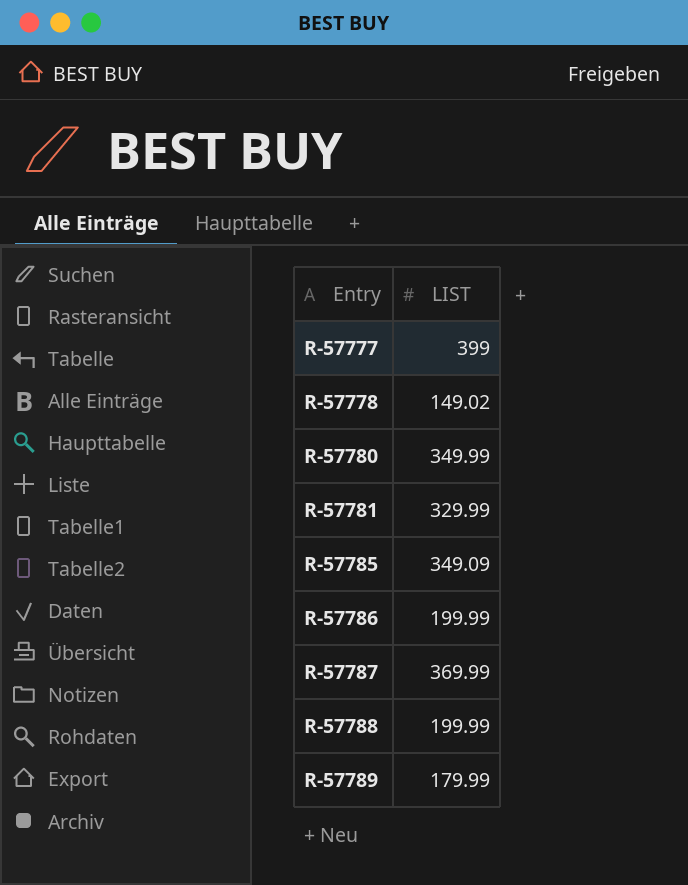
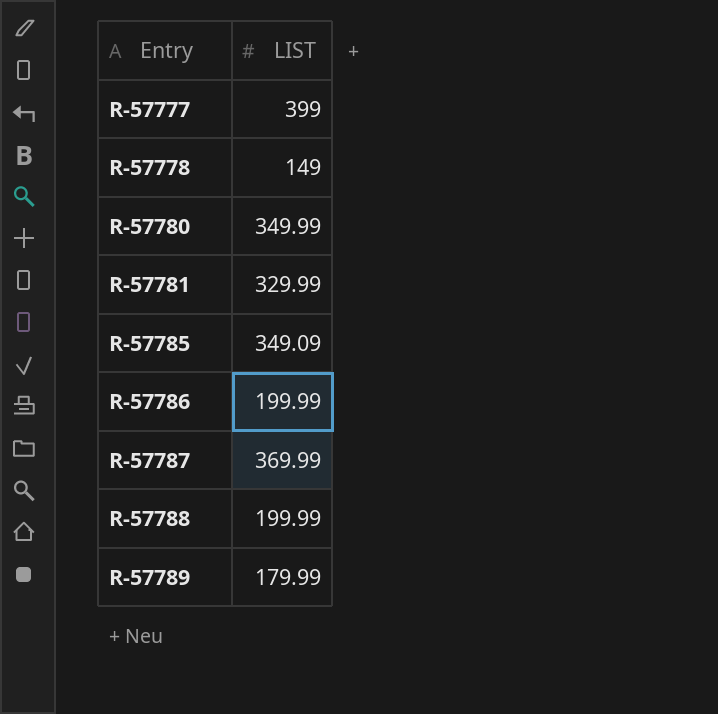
R-57778 | LIST: 149.02 -> 149

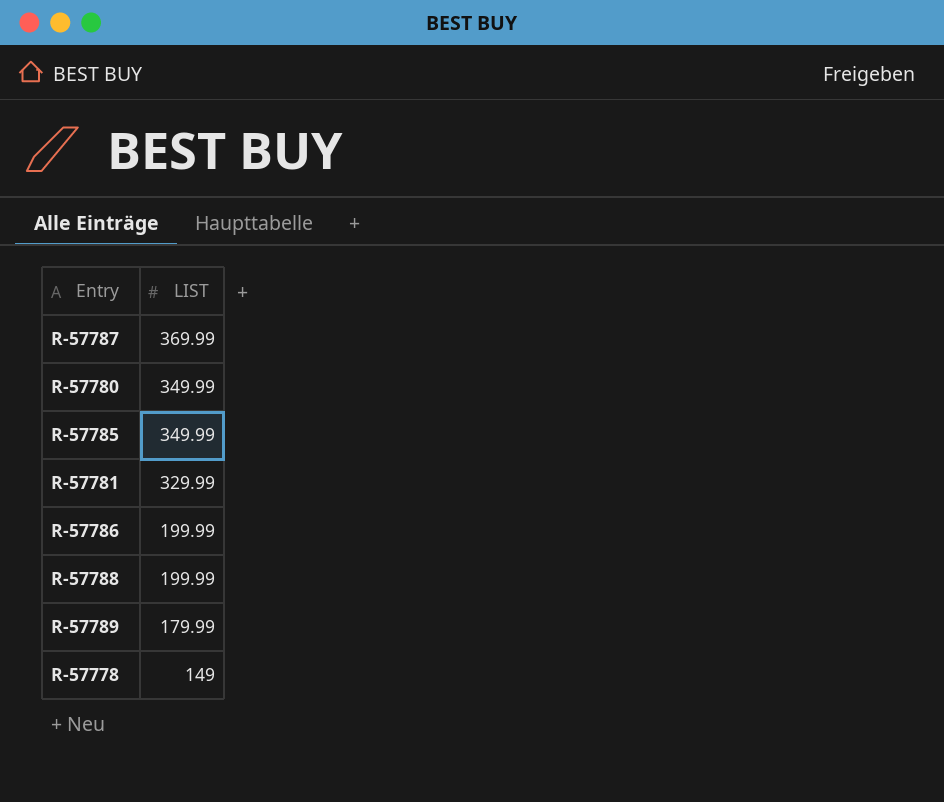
row order: Entry ascending -> LIST descending
row R-57777: 399 -> none
R-57785 | LIST: 349.09 -> 349.99

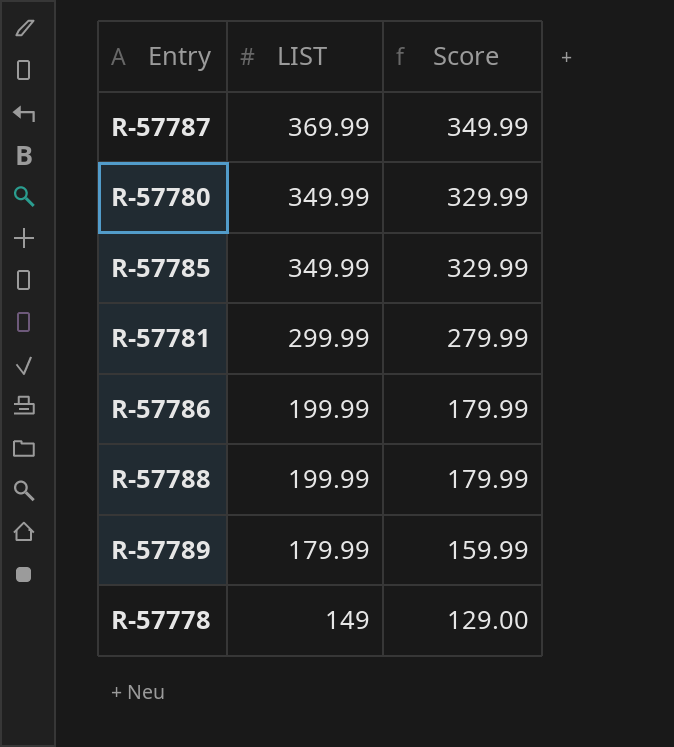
column Score | formula: none -> [LIST] - 20
R-57781 | LIST: 329.99 -> 299.99

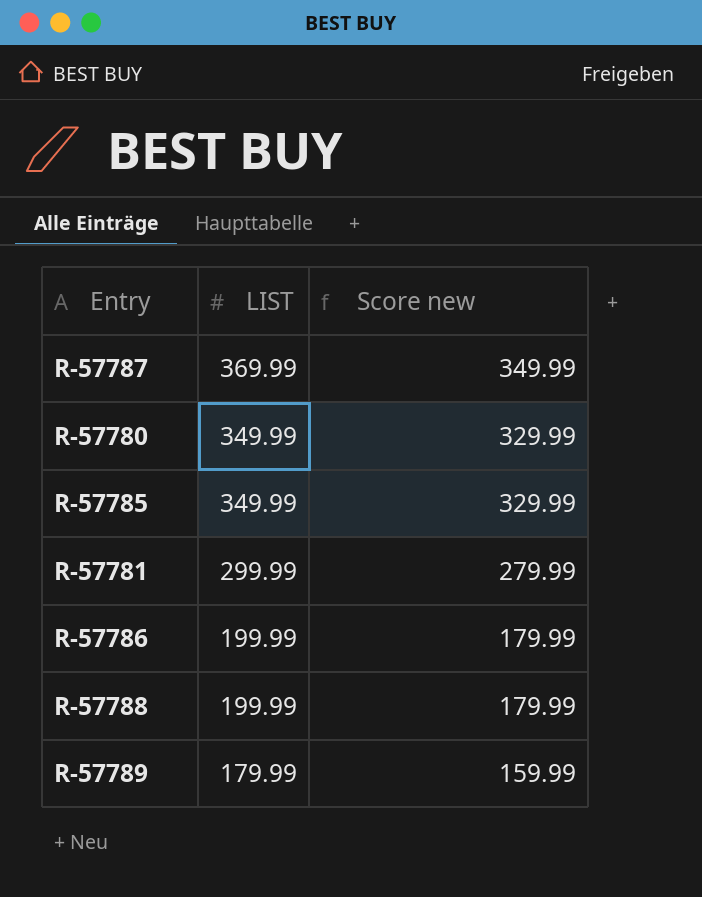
column name: Score -> Score new
row R-57778: 149 | 129.00 -> none

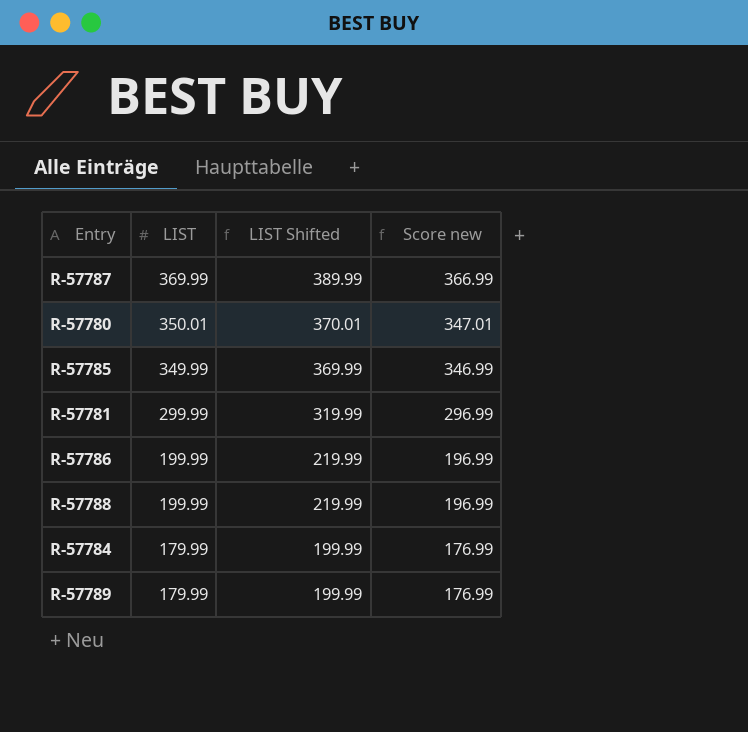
column LIST Shifted | formula: none -> [LIST] + 20
column Score new | formula: [LIST] - 20 -> [LIST] - 3
R-57780 | LIST: 349.99 -> 350.01
row R-57784: none -> 179.99 | 199.99 | 176.99

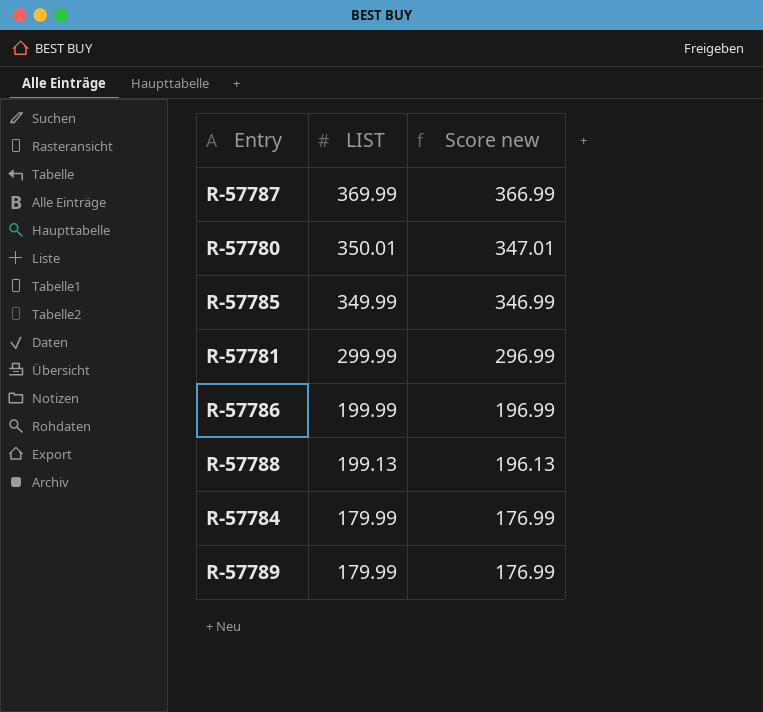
column LIST Shifted | formula: [LIST] + 20 -> none
R-57788 | LIST: 199.99 -> 199.13
R-57788 | Score new: 196.99 -> 196.13

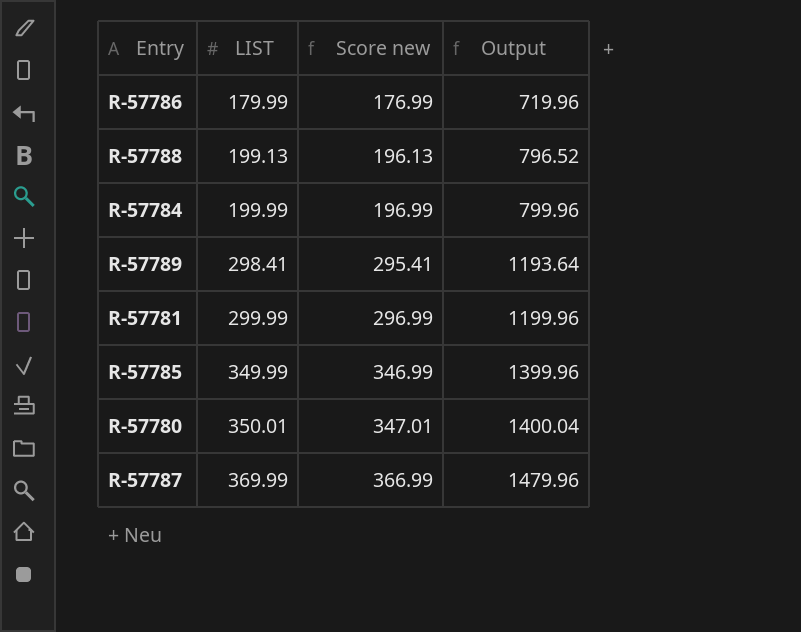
row order: LIST descending -> LIST ascending
column Output | formula: none -> [LIST] * 4
R-57786 | LIST: 199.99 -> 179.99
R-57786 | Score new: 196.99 -> 176.99
R-57784 | LIST: 179.99 -> 199.99
R-57784 | Score new: 176.99 -> 196.99
R-57789 | LIST: 179.99 -> 298.41
R-57789 | Score new: 176.99 -> 295.41

